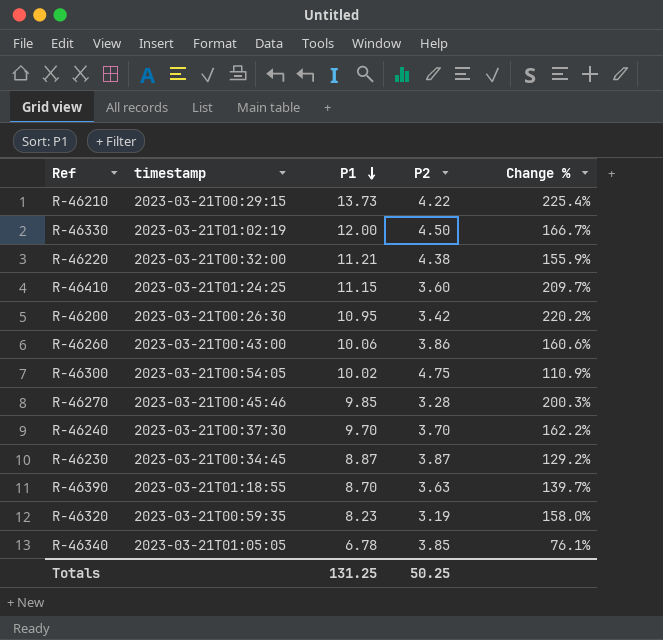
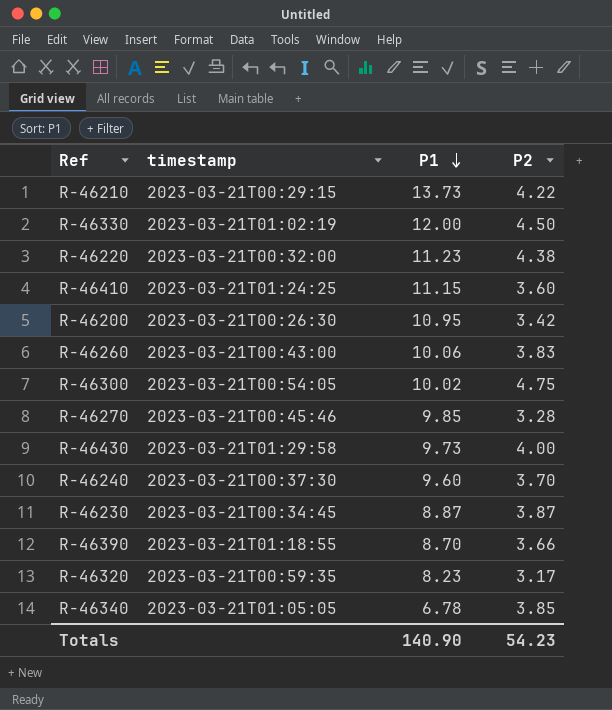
column Change % | formula: ([P1] - [P2]) / [P2] -> none
R-46220 | P1: 11.21 -> 11.23
R-46260 | P2: 3.86 -> 3.83
row R-46430: none -> 2023-03-21T01:29:58 | 9.73 | 4.00
R-46240 | P1: 9.70 -> 9.60
R-46390 | P2: 3.63 -> 3.66
R-46320 | P2: 3.19 -> 3.17
Totals | P1: 131.25 -> 140.90
Totals | P2: 50.25 -> 54.23

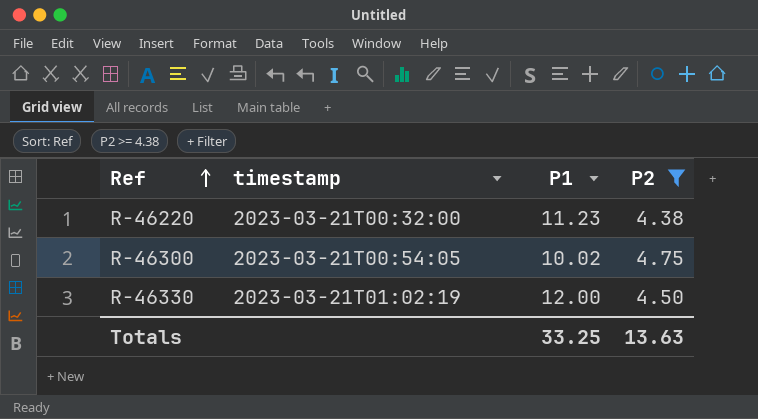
filter: none -> P2 >= 4.38
row order: P1 descending -> Ref ascending
Totals | P1: 140.90 -> 33.25
Totals | P2: 54.23 -> 13.63

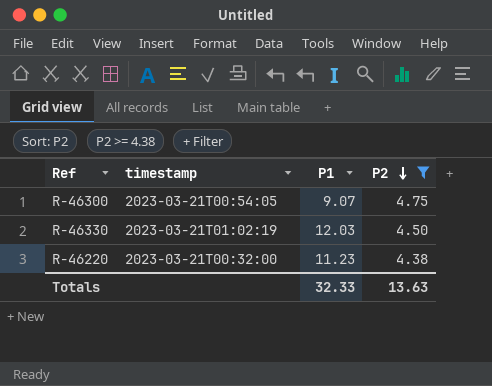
row order: Ref ascending -> P2 descending
R-46300 | P1: 10.02 -> 9.07
R-46330 | P1: 12.00 -> 12.03
Totals | P1: 33.25 -> 32.33

